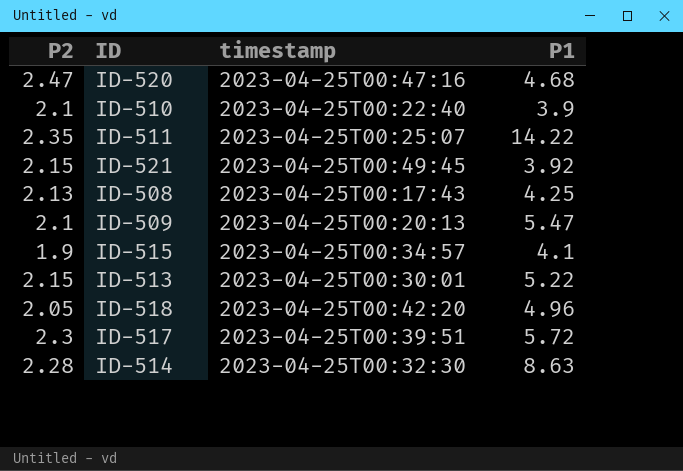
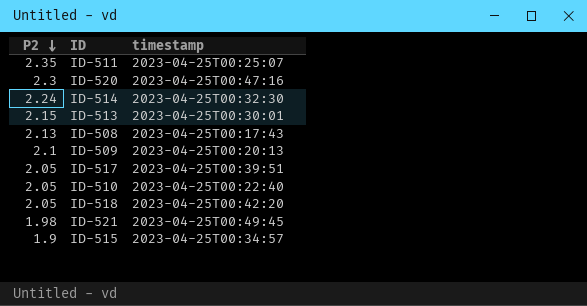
row order: none -> P2 descending
column P1 | position: 4 -> none
ID-520 | P2: 2.47 -> 2.3
ID-514 | P2: 2.28 -> 2.24
ID-517 | P2: 2.3 -> 2.05
ID-510 | P2: 2.1 -> 2.05
ID-521 | P2: 2.15 -> 1.98

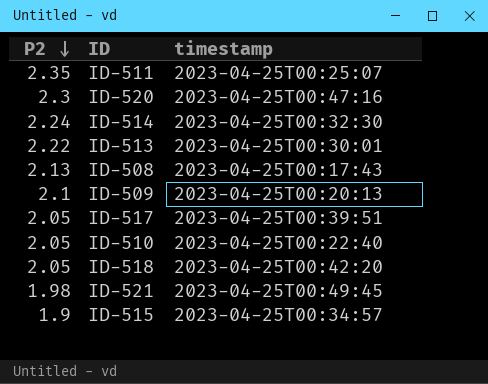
ID-513 | P2: 2.15 -> 2.22

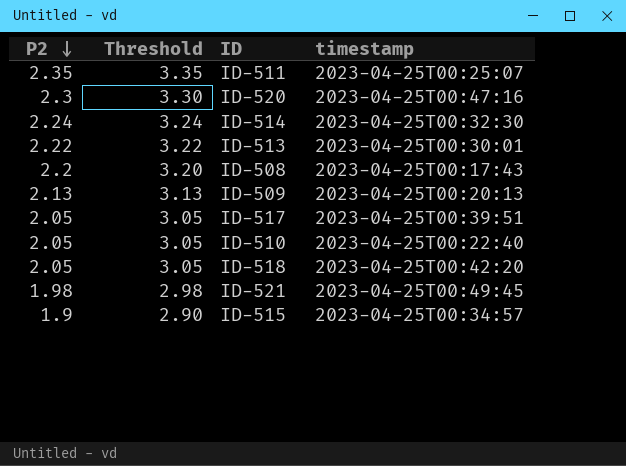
column Threshold | formula: none -> [P2] + 1
ID-508 | P2: 2.13 -> 2.2
ID-509 | P2: 2.1 -> 2.13

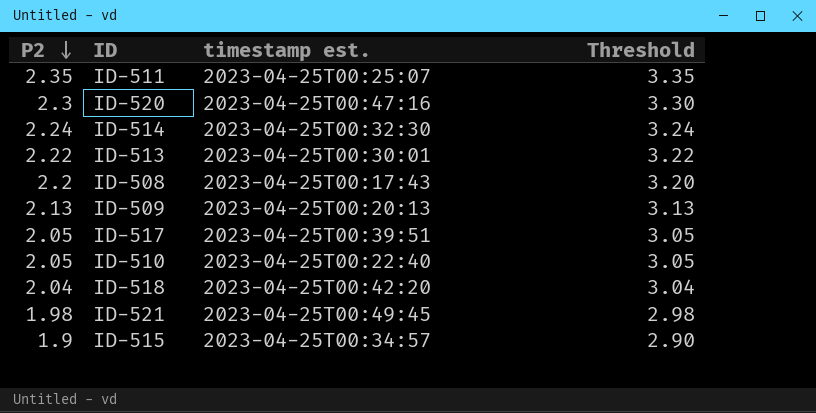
column name: timestamp -> timestamp est.
column Threshold | position: 2 -> 4
ID-518 | P2: 2.05 -> 2.04
ID-518 | Threshold: 3.05 -> 3.04

